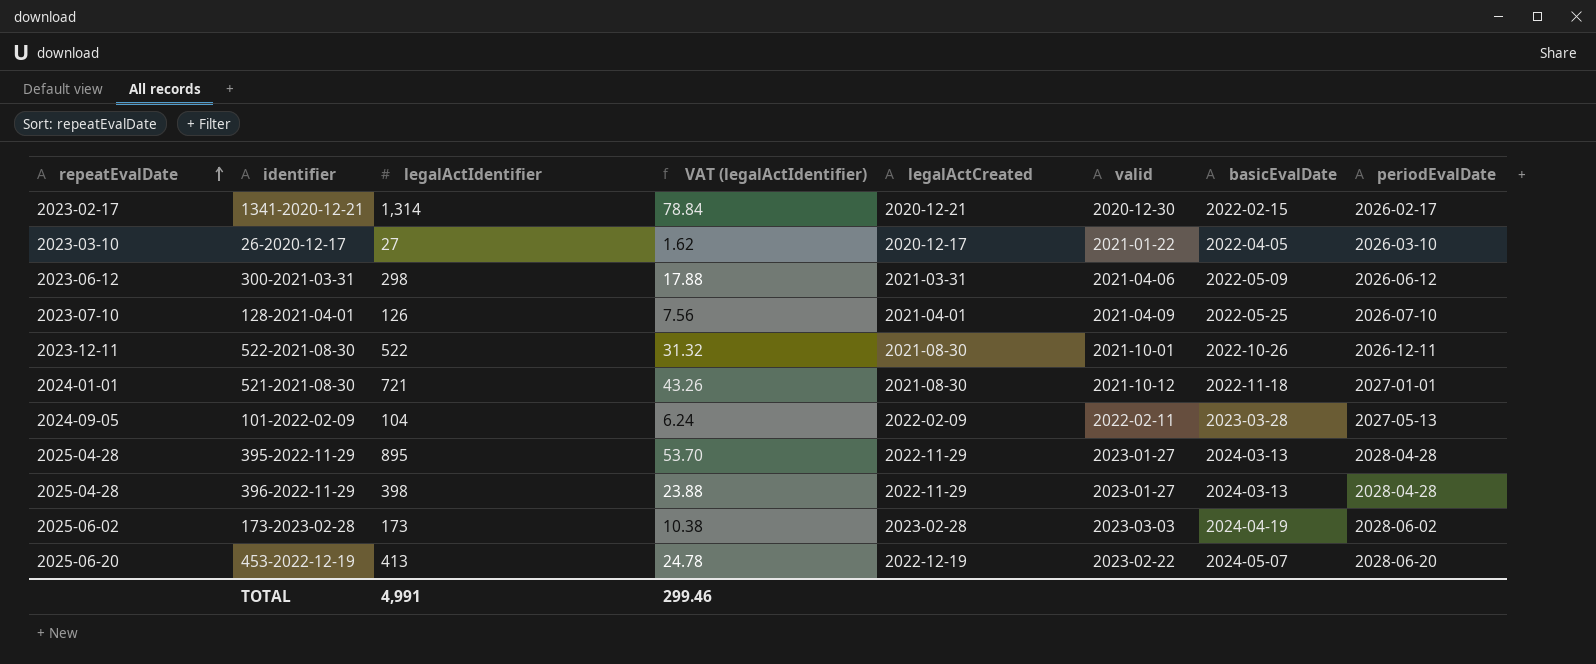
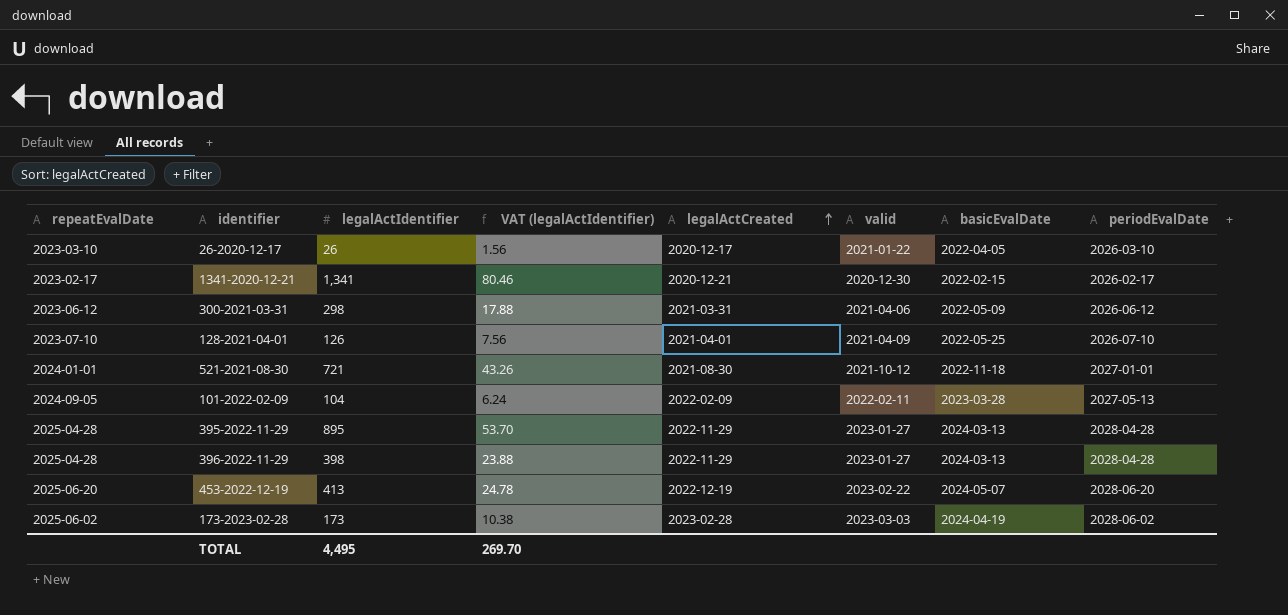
row order: repeatEvalDate ascending -> legalActCreated ascending
row 522-2021-08-30: 2023-12-11 | 522 | 31.32 | 2021-08-30 | 2021-10-01 | 2022-10-26 | 2026-12-11 -> none
26-2020-12-17 | legalActІdentifier: 27 -> 26
26-2020-12-17 | VAT (legalActІdentifier): 1.62 -> 1.56
1341-2020-12-21 | legalActІdentifier: 1,314 -> 1,341
1341-2020-12-21 | VAT (legalActІdentifier): 78.84 -> 80.46
TOTAL | legalActІdentifier: 4,991 -> 4,495
TOTAL | VAT (legalActІdentifier): 299.46 -> 269.70

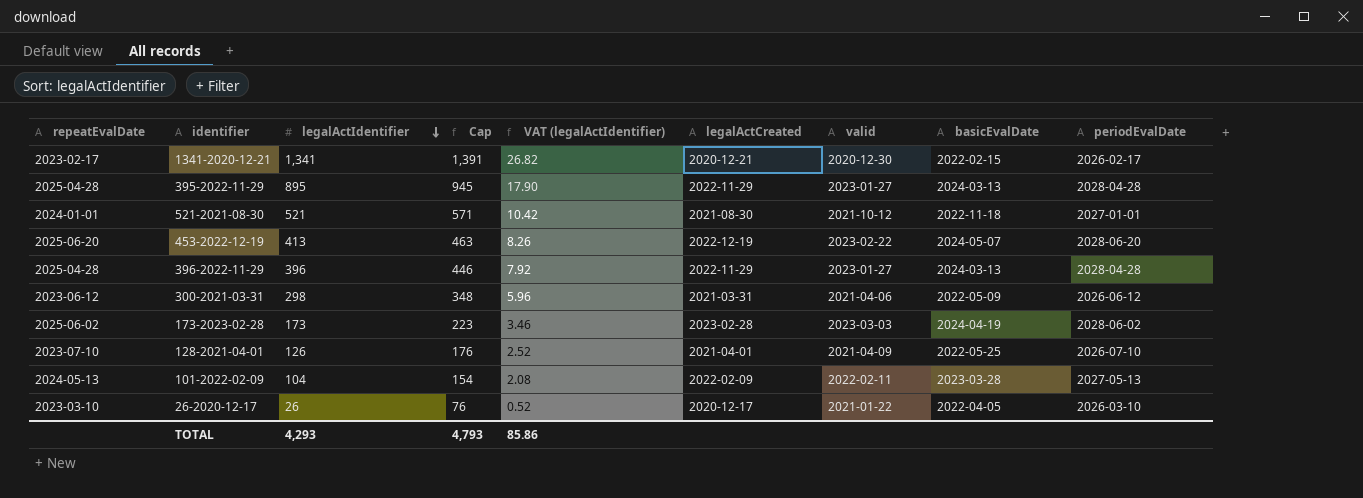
row order: legalActCreated ascending -> legalActІdentifier descending
column Cap | formula: none -> [legalActІdentifier] + 50
column VAT (legalActІdentifier) | formula: [legalActІdentifier] * 0.06 -> [legalActІdentifier] * 0.02
521-2021-08-30 | legalActІdentifier: 721 -> 521
396-2022-11-29 | legalActІdentifier: 398 -> 396
101-2022-02-09 | repeatEvalDate: 2024-09-05 -> 2024-05-13
TOTAL | legalActІdentifier: 4,495 -> 4,293
TOTAL | VAT (legalActІdentifier): 269.70 -> 85.86

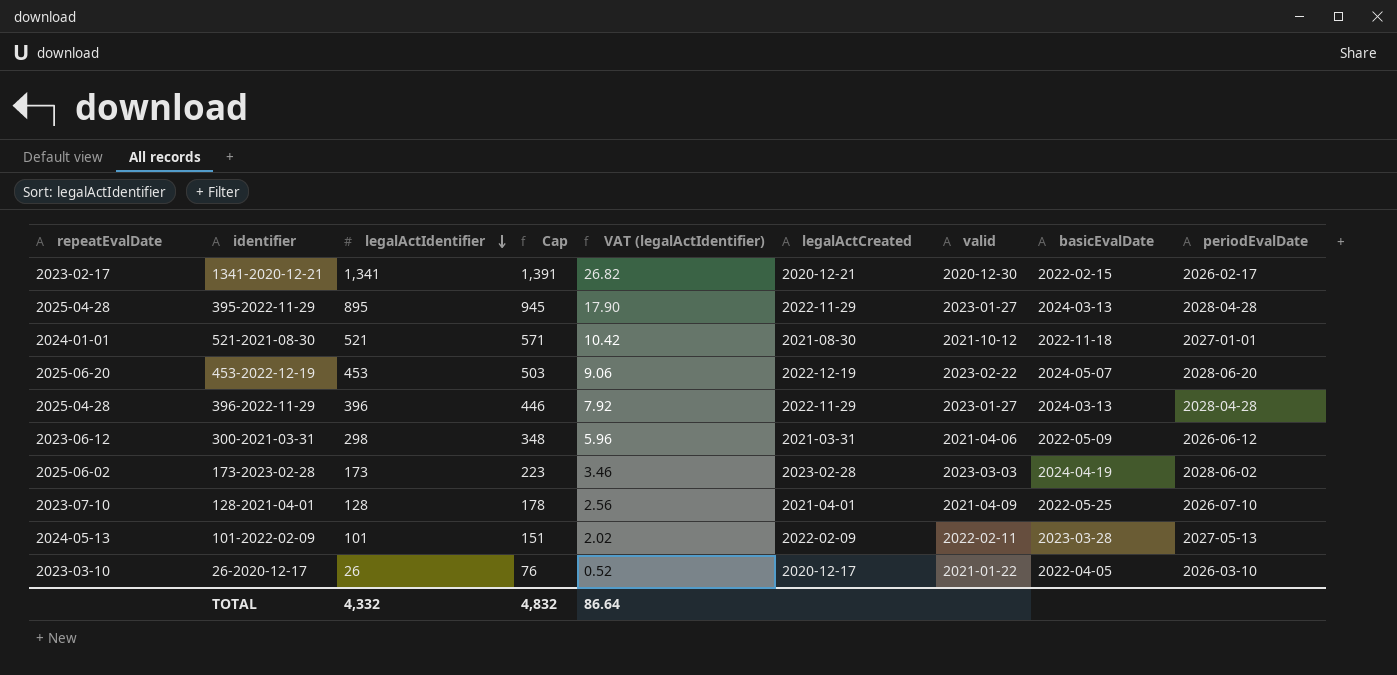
453-2022-12-19 | legalActІdentifier: 413 -> 453
453-2022-12-19 | Cap: 463 -> 503
453-2022-12-19 | VAT (legalActІdentifier): 8.26 -> 9.06
128-2021-04-01 | legalActІdentifier: 126 -> 128
128-2021-04-01 | Cap: 176 -> 178
128-2021-04-01 | VAT (legalActІdentifier): 2.52 -> 2.56
101-2022-02-09 | legalActІdentifier: 104 -> 101
101-2022-02-09 | Cap: 154 -> 151
101-2022-02-09 | VAT (legalActІdentifier): 2.08 -> 2.02
TOTAL | legalActІdentifier: 4,293 -> 4,332
TOTAL | Cap: 4,793 -> 4,832
TOTAL | VAT (legalActІdentifier): 85.86 -> 86.64

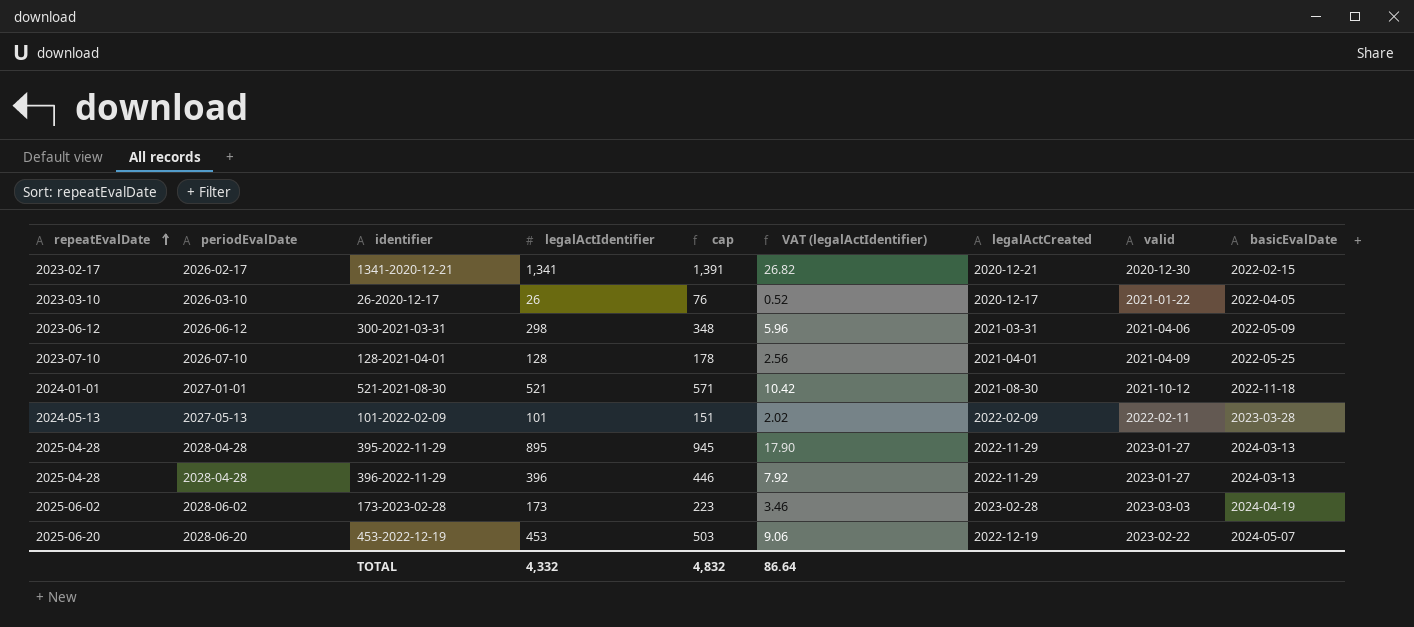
row order: legalActІdentifier descending -> repeatEvalDate ascending
column periodEvalDate | position: 9 -> 2
column name: Cap -> cap

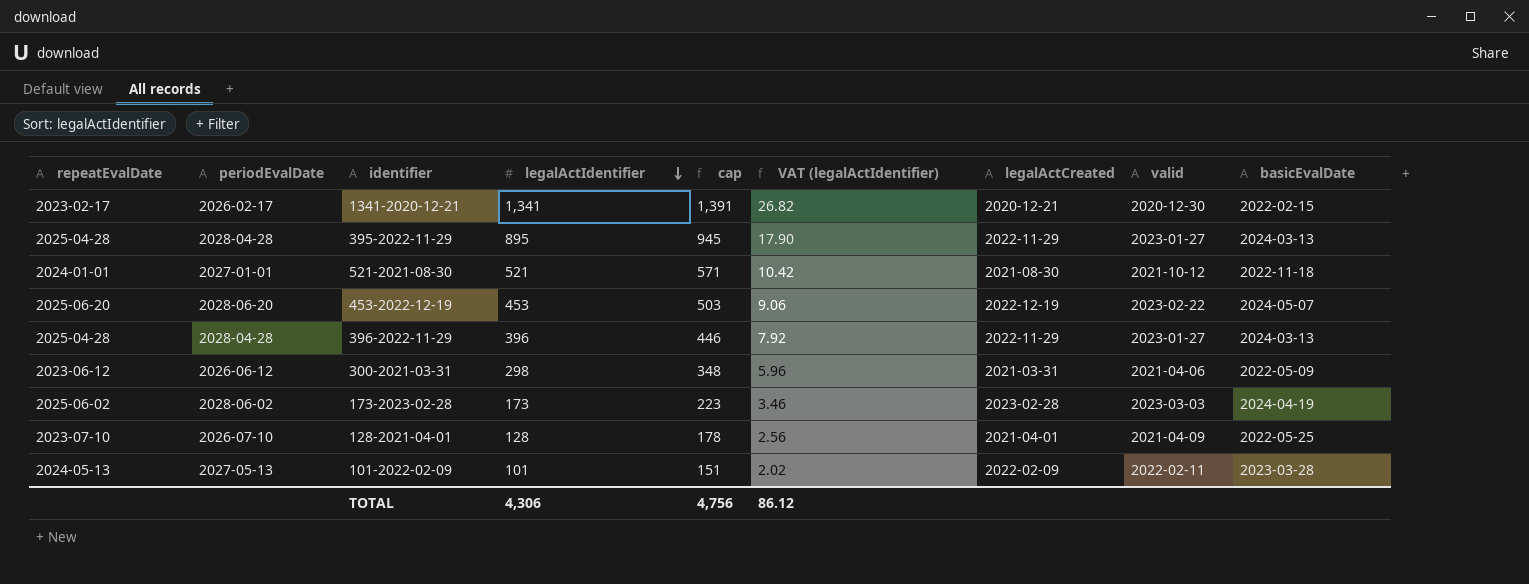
row order: repeatEvalDate ascending -> legalActІdentifier descending
row 26-2020-12-17: 2023-03-10 | 2026-03-10 | 26 | 76 | 0.52 | 2020-12-17 | 2021-01-22 | 2022-04-05 -> none
TOTAL | legalActІdentifier: 4,332 -> 4,306
TOTAL | cap: 4,832 -> 4,756
TOTAL | VAT (legalActІdentifier): 86.64 -> 86.12

